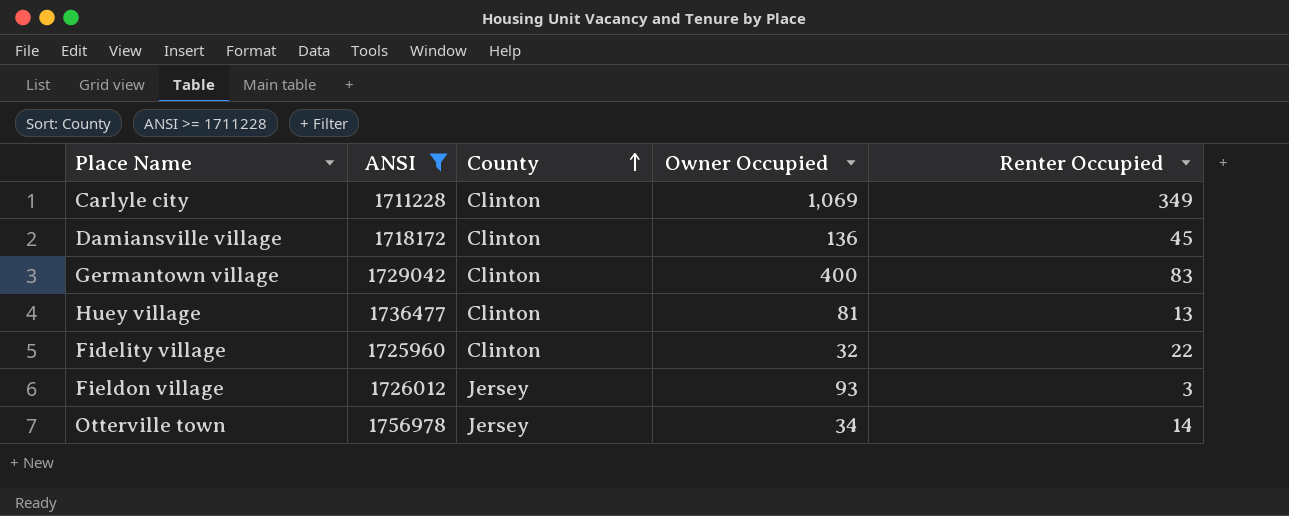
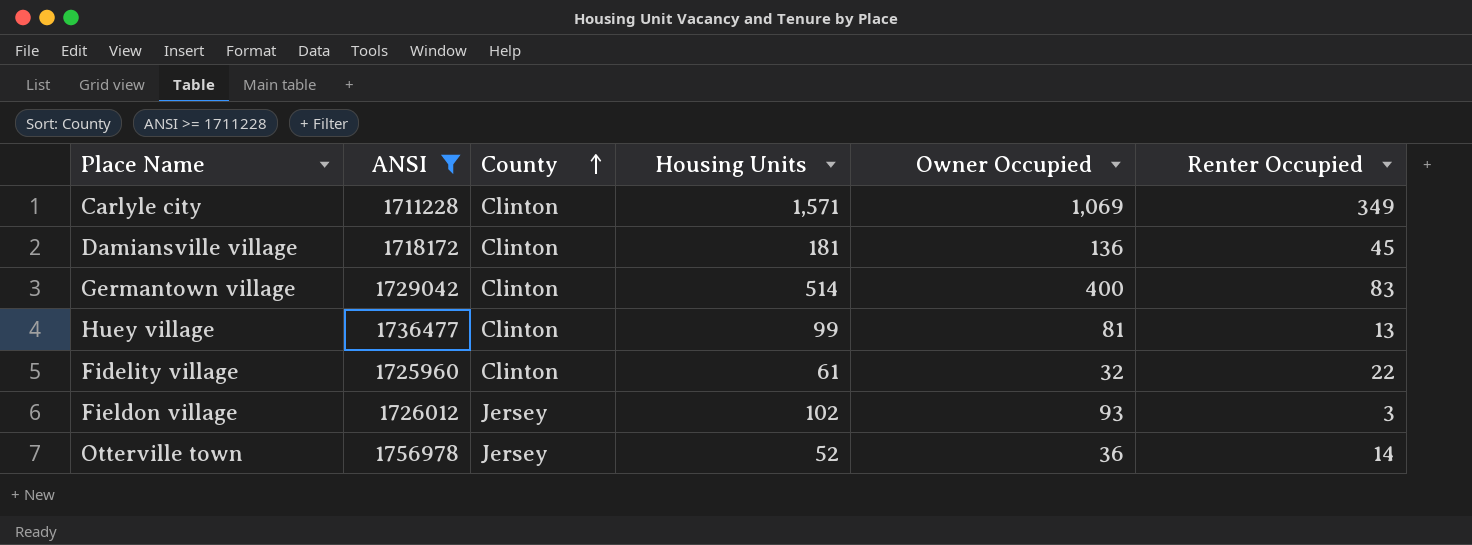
column Housing Units | position: none -> 4
Otterville town | Owner Occupied: 34 -> 36

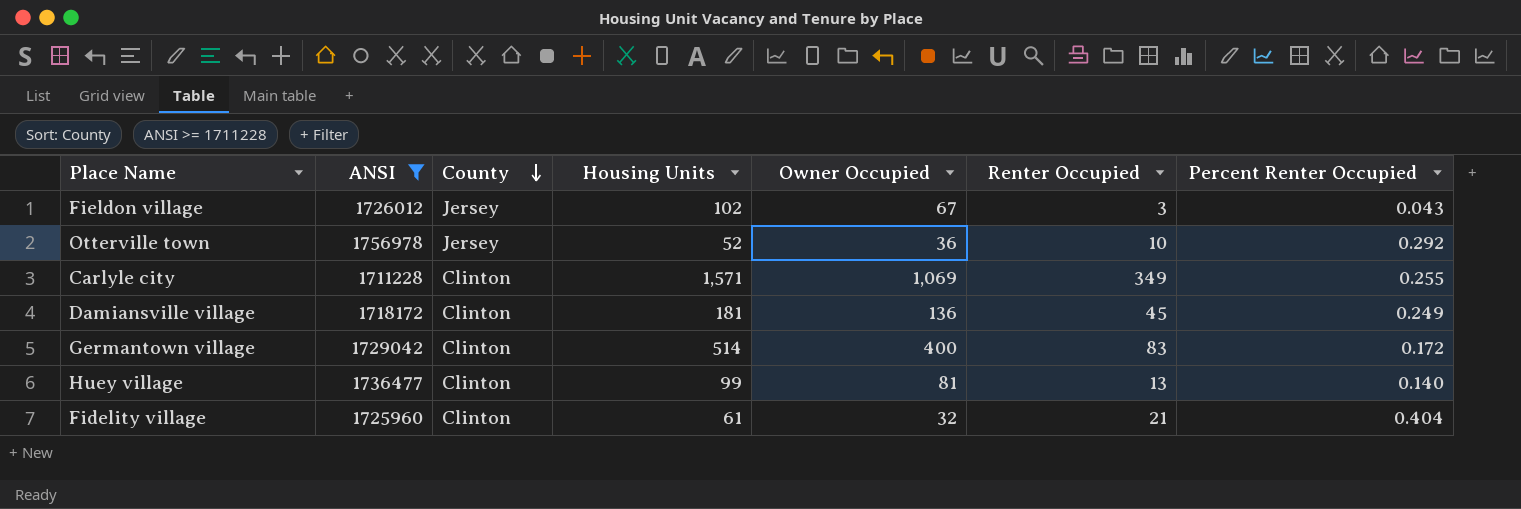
row order: County ascending -> County descending
column Percent Renter Occupied | position: none -> 7
Fieldon village | Owner Occupied: 93 -> 67
Otterville town | Renter Occupied: 14 -> 10
Fidelity village | Renter Occupied: 22 -> 21

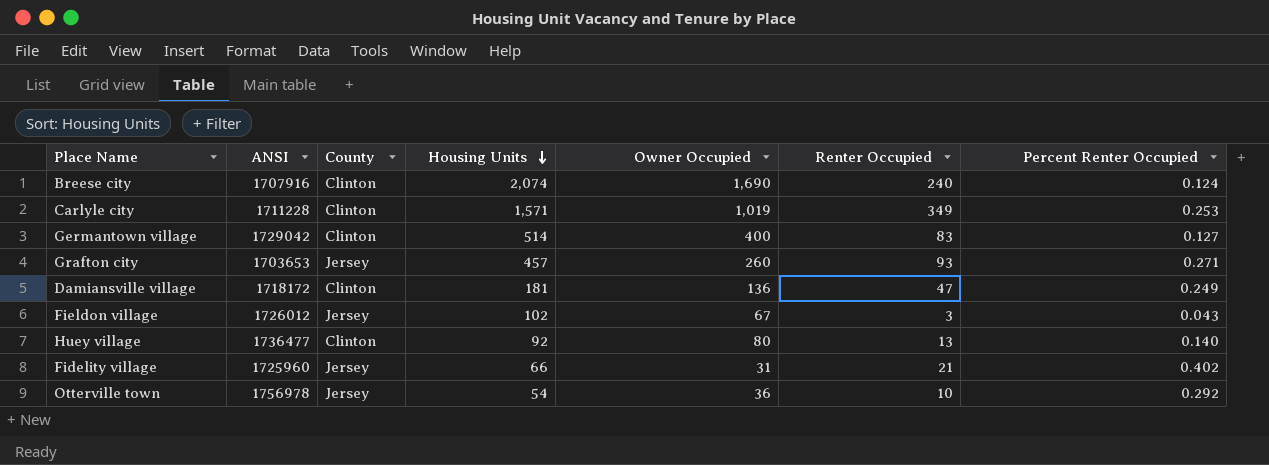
filter: ANSI >= 1711228 -> none
row order: County descending -> Housing Units descending
Carlyle city | Owner Occupied: 1,069 -> 1,019
Carlyle city | Percent Renter Occupied: 0.255 -> 0.253
Germantown village | Percent Renter Occupied: 0.172 -> 0.127
Damiansville village | Renter Occupied: 45 -> 47
Huey village | Housing Units: 99 -> 92
Huey village | Owner Occupied: 81 -> 80
Fidelity village | County: Clinton -> Jersey
Fidelity village | Housing Units: 61 -> 66
Fidelity village | Owner Occupied: 32 -> 31
Fidelity village | Percent Renter Occupied: 0.404 -> 0.402
Otterville town | Housing Units: 52 -> 54

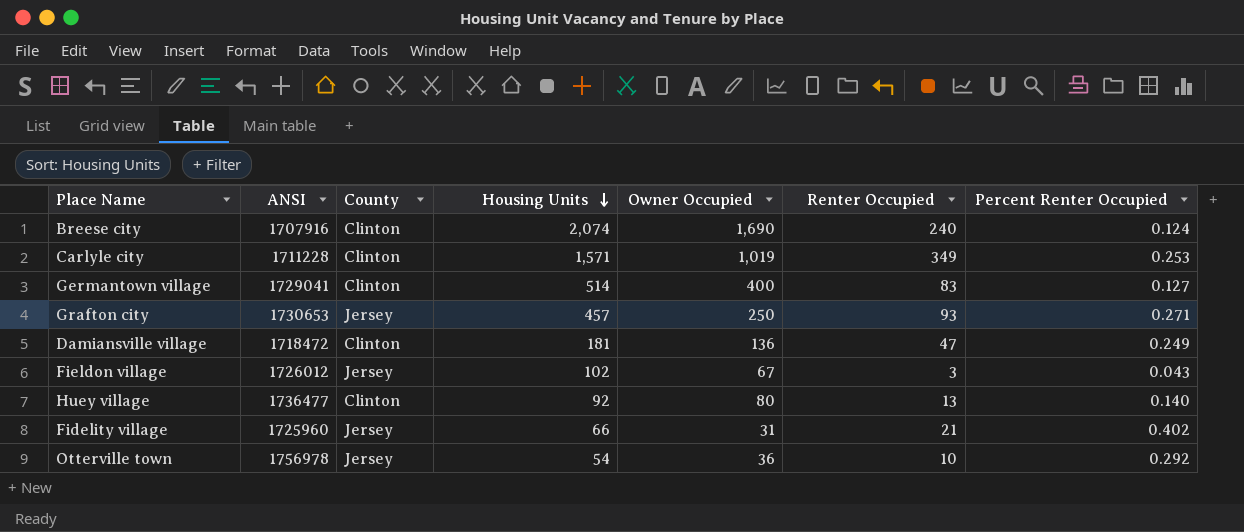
Germantown village | ANSI: 1729042 -> 1729041
Grafton city | ANSI: 1703653 -> 1730653
Grafton city | Owner Occupied: 260 -> 250
Damiansville village | ANSI: 1718172 -> 1718472

